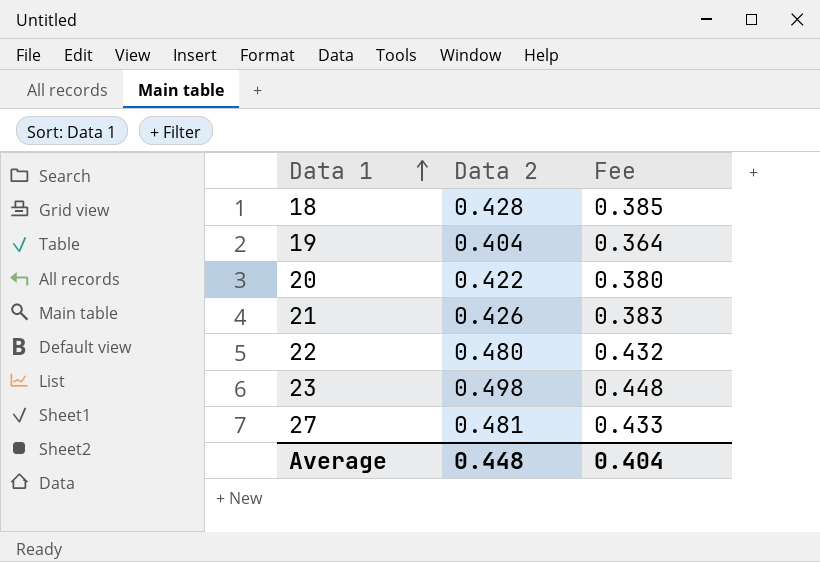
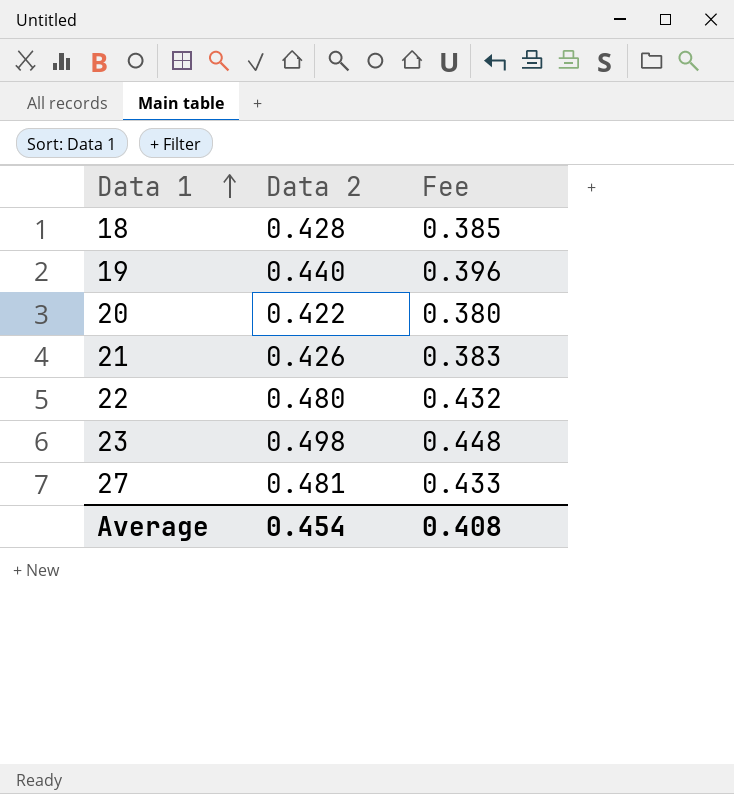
19 | Data 2: 0.404 -> 0.440
19 | Fee: 0.364 -> 0.396
Average | Data 2: 0.448 -> 0.454
Average | Fee: 0.404 -> 0.408

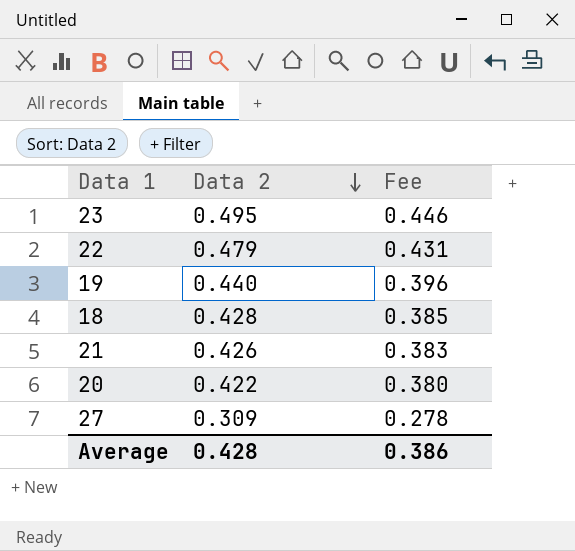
row order: Data 1 ascending -> Data 2 descending
23 | Data 2: 0.498 -> 0.495
23 | Fee: 0.448 -> 0.446
22 | Data 2: 0.480 -> 0.479
22 | Fee: 0.432 -> 0.431
27 | Data 2: 0.481 -> 0.309
27 | Fee: 0.433 -> 0.278
Average | Data 2: 0.454 -> 0.428
Average | Fee: 0.408 -> 0.386

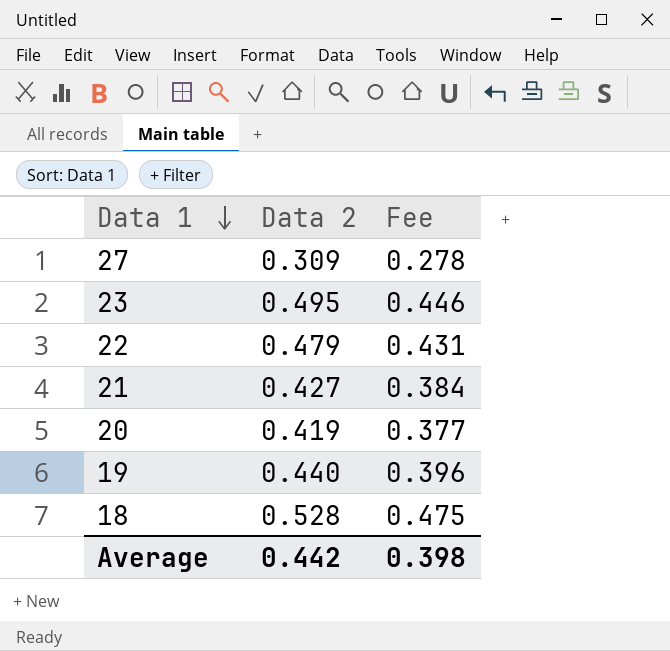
row order: Data 2 descending -> Data 1 descending
21 | Data 2: 0.426 -> 0.427
21 | Fee: 0.383 -> 0.384
20 | Data 2: 0.422 -> 0.419
20 | Fee: 0.380 -> 0.377
18 | Data 2: 0.428 -> 0.528
18 | Fee: 0.385 -> 0.475
Average | Data 2: 0.428 -> 0.442
Average | Fee: 0.386 -> 0.398

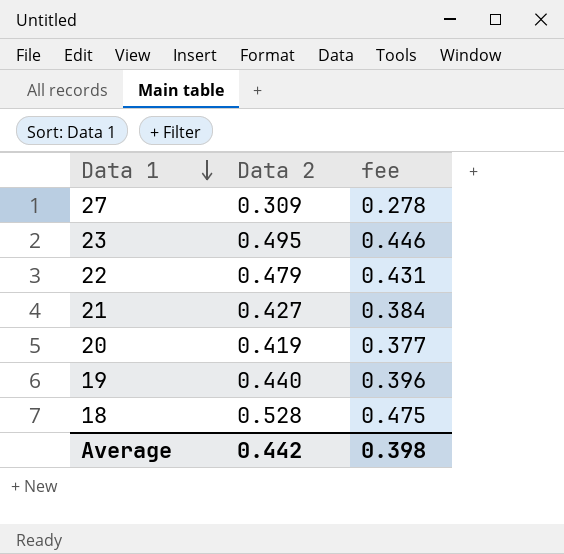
column name: Fee -> fee

